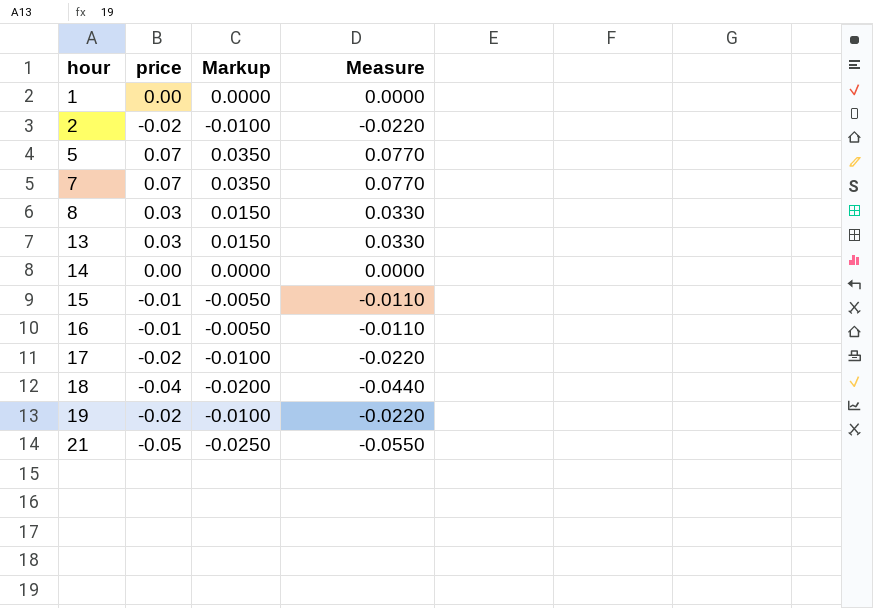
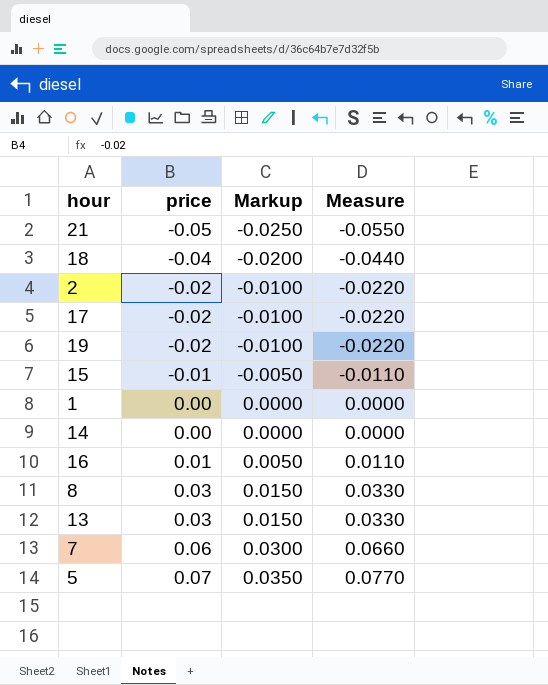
row order: hour ascending -> price ascending
16 | price: -0.01 -> 0.01
16 | Markup: -0.0050 -> 0.0050
16 | Measure: -0.0110 -> 0.0110
7 | price: 0.07 -> 0.06
7 | Markup: 0.0350 -> 0.0300
7 | Measure: 0.0770 -> 0.0660

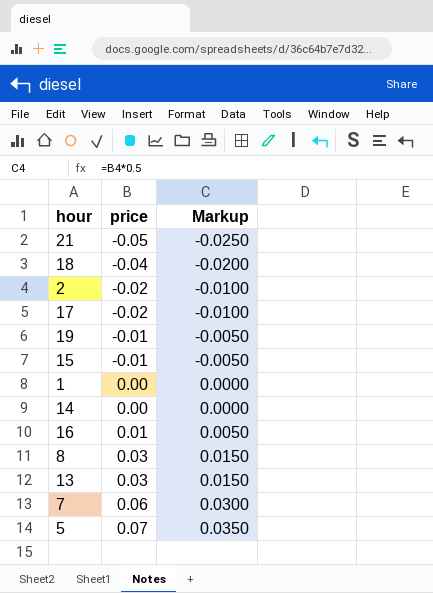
column Measure | formula: [price] * 1.1 -> none
19 | price: -0.02 -> -0.01
19 | Markup: -0.0100 -> -0.0050

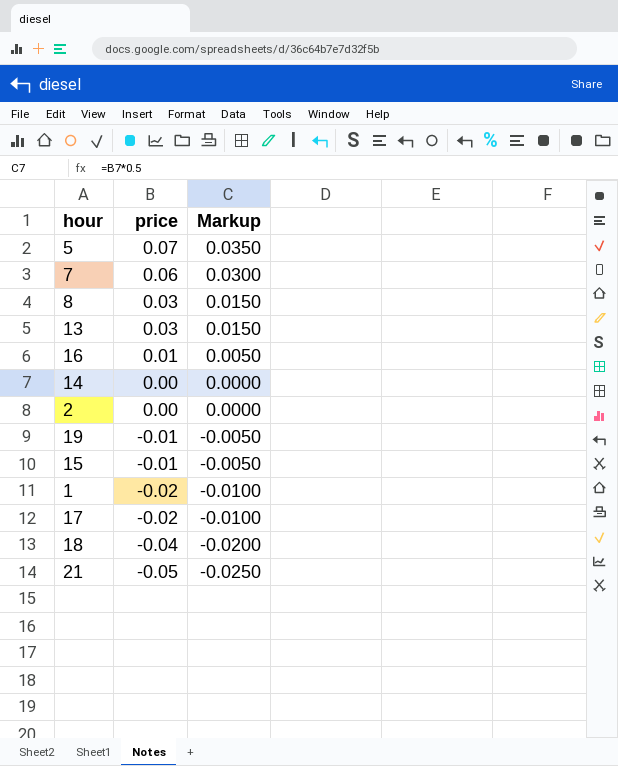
row order: price ascending -> price descending
2 | price: -0.02 -> 0.00
2 | Markup: -0.0100 -> 0.0000
1 | price: 0.00 -> -0.02
1 | Markup: 0.0000 -> -0.0100

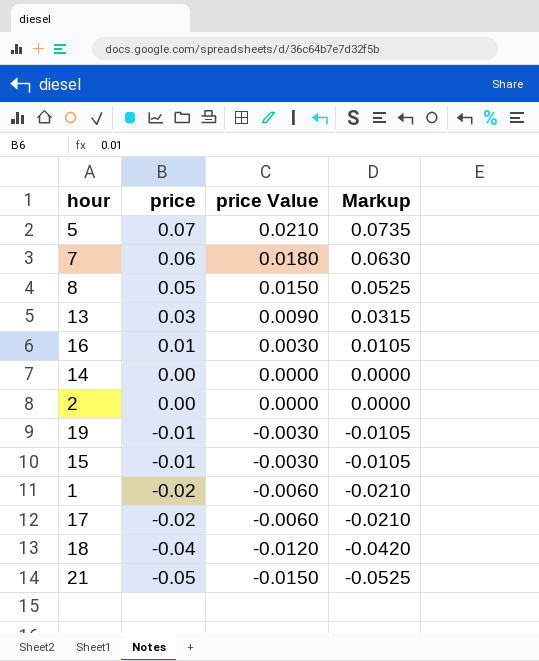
column price Value | formula: none -> [price] * 0.3
column Markup | formula: [price] * 0.5 -> [price] * 1.05
8 | price: 0.03 -> 0.05

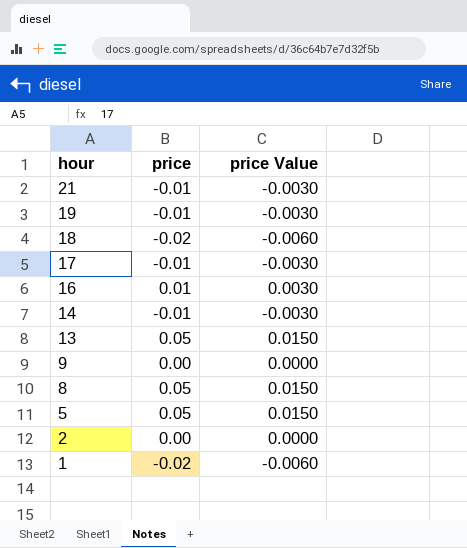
row order: price descending -> hour descending
column Markup | formula: [price] * 1.05 -> none
row 7: 0.06 | 0.0180 | 0.0630 -> none
row 15: -0.01 | -0.0030 | -0.0105 -> none
21 | price: -0.05 -> -0.01
21 | price Value: -0.0150 -> -0.0030
18 | price: -0.04 -> -0.02
18 | price Value: -0.0120 -> -0.0060
17 | price: -0.02 -> -0.01
17 | price Value: -0.0060 -> -0.0030
14 | price: 0.00 -> -0.01
14 | price Value: 0.0000 -> -0.0030
13 | price: 0.03 -> 0.05
13 | price Value: 0.0090 -> 0.0150
row 9: none -> 0.00 | 0.0000
5 | price: 0.07 -> 0.05
5 | price Value: 0.0210 -> 0.0150

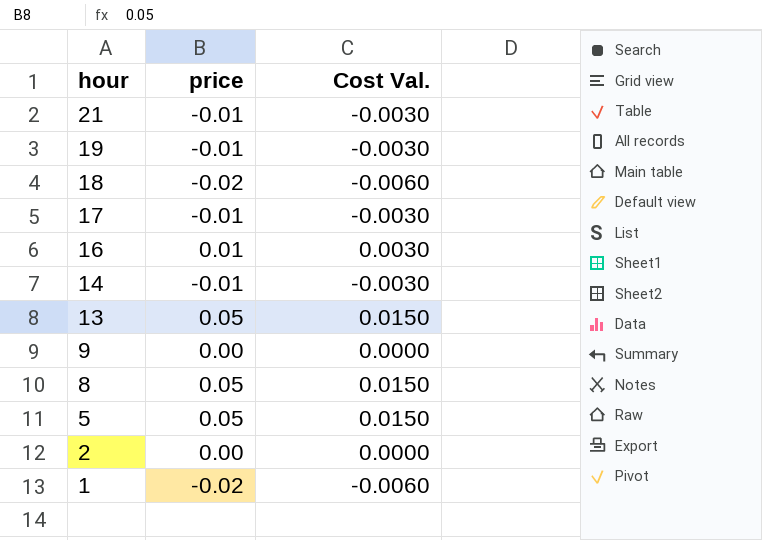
column name: price Value -> Cost Val.

